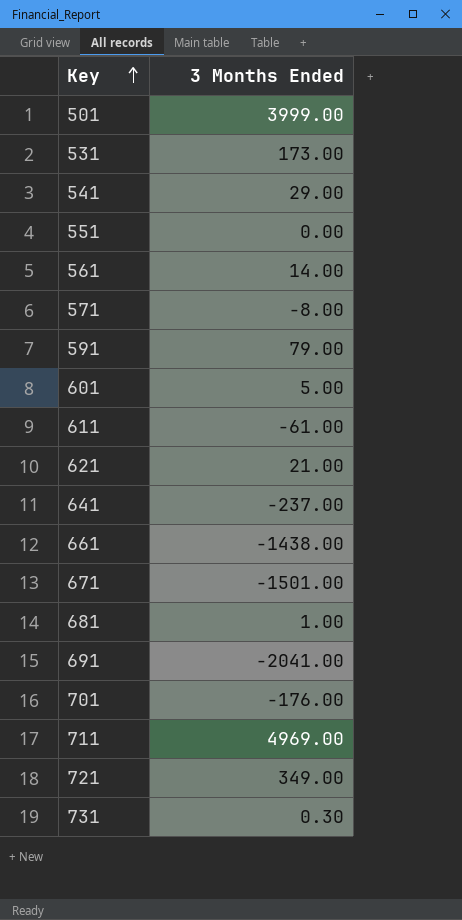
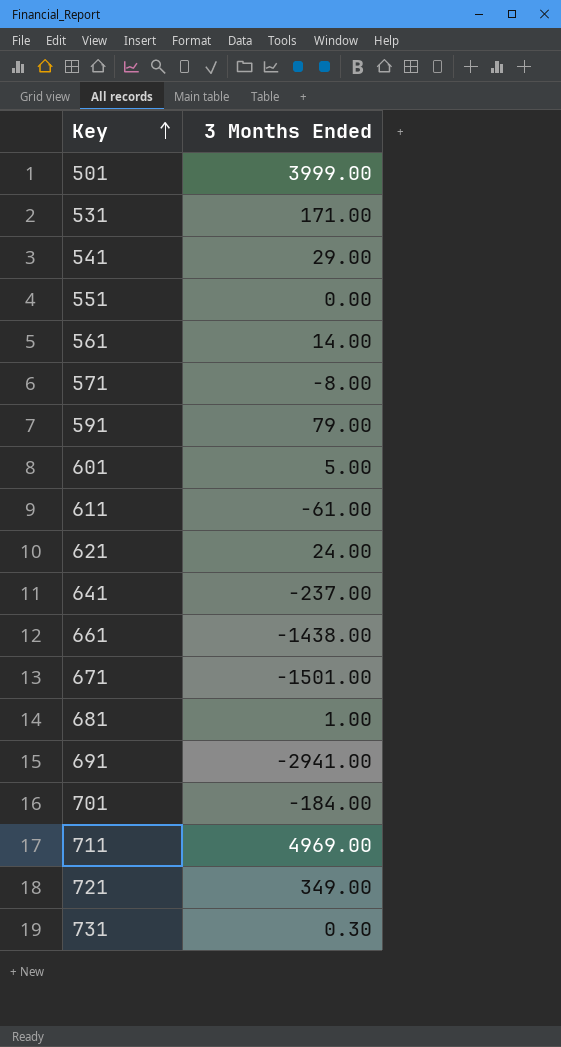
531 | 3 Months Ended: 173.00 -> 171.00
621 | 3 Months Ended: 21.00 -> 24.00
691 | 3 Months Ended: -2041.00 -> -2941.00
701 | 3 Months Ended: -176.00 -> -184.00

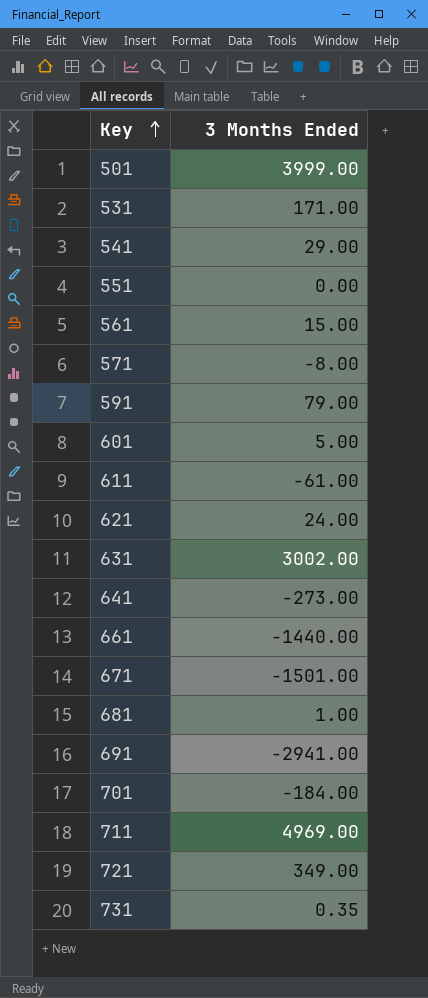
561 | 3 Months Ended: 14.00 -> 15.00
row 631: none -> 3002.00
641 | 3 Months Ended: -237.00 -> -273.00
661 | 3 Months Ended: -1438.00 -> -1440.00
731 | 3 Months Ended: 0.30 -> 0.35

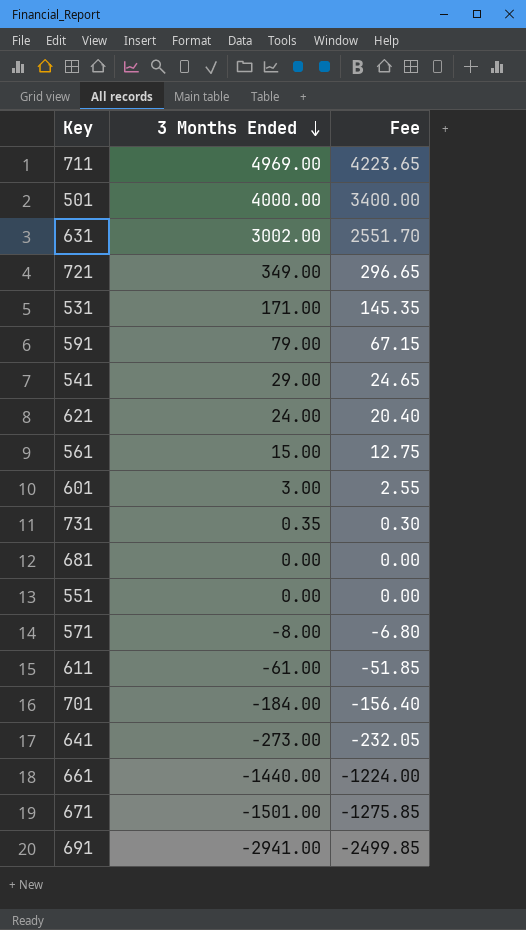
row order: Key ascending -> 3 Months Ended descending
column Fee | formula: none -> [3 Months Ended] * 0.85
501 | 3 Months Ended: 3999.00 -> 4000.00
601 | 3 Months Ended: 5.00 -> 3.00
681 | 3 Months Ended: 1.00 -> 0.00

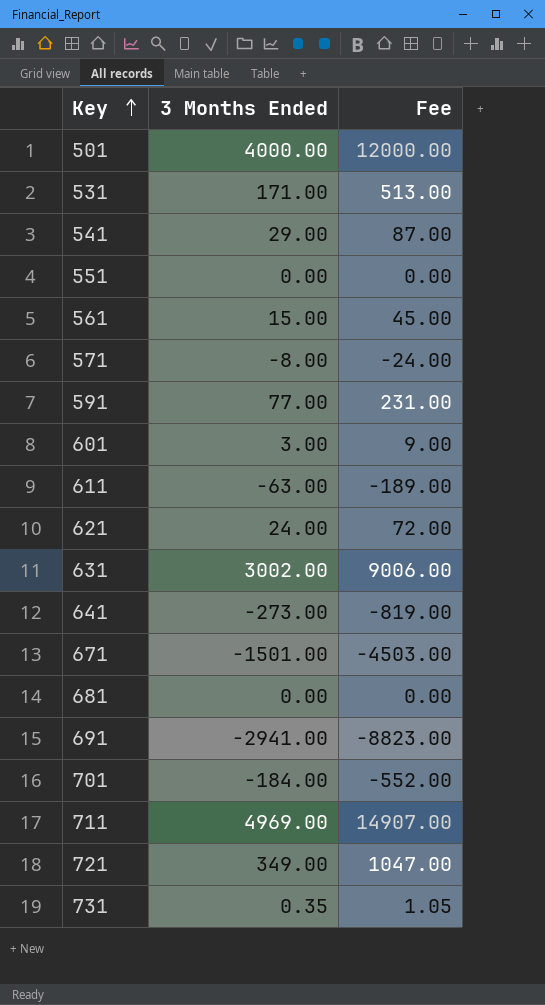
row order: 3 Months Ended descending -> Key ascending
column Fee | formula: [3 Months Ended] * 0.85 -> [3 Months Ended] * 3
row 661: -1440.00 | -1224.00 -> none
591 | 3 Months Ended: 79.00 -> 77.00
611 | 3 Months Ended: -61.00 -> -63.00

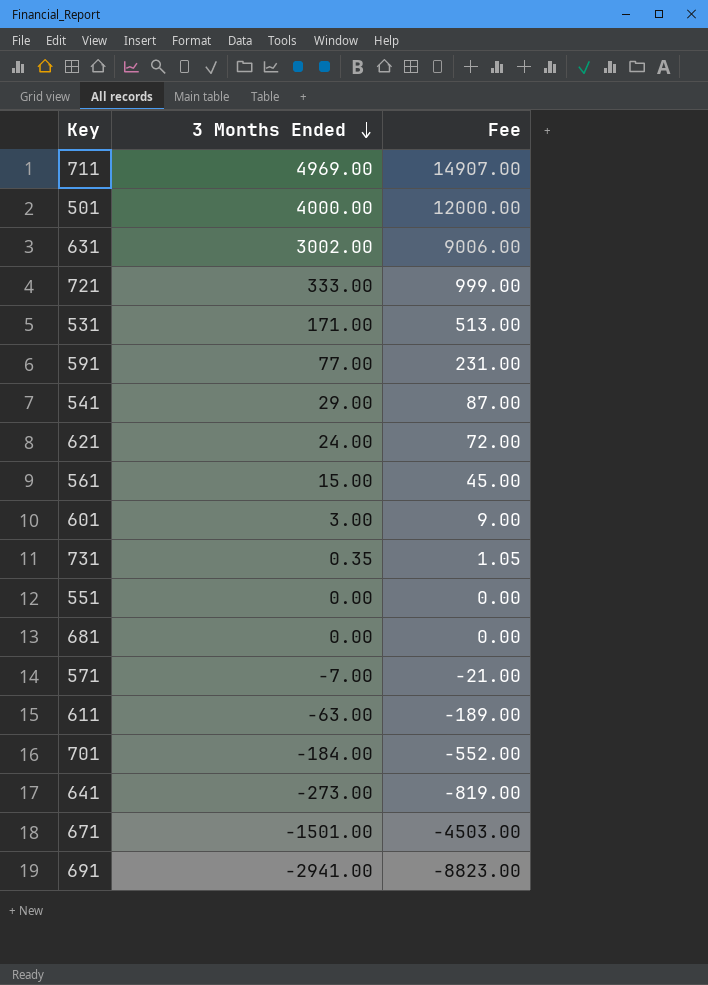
row order: Key ascending -> 3 Months Ended descending
721 | 3 Months Ended: 349.00 -> 333.00
721 | Fee: 1047.00 -> 999.00
571 | 3 Months Ended: -8.00 -> -7.00
571 | Fee: -24.00 -> -21.00

